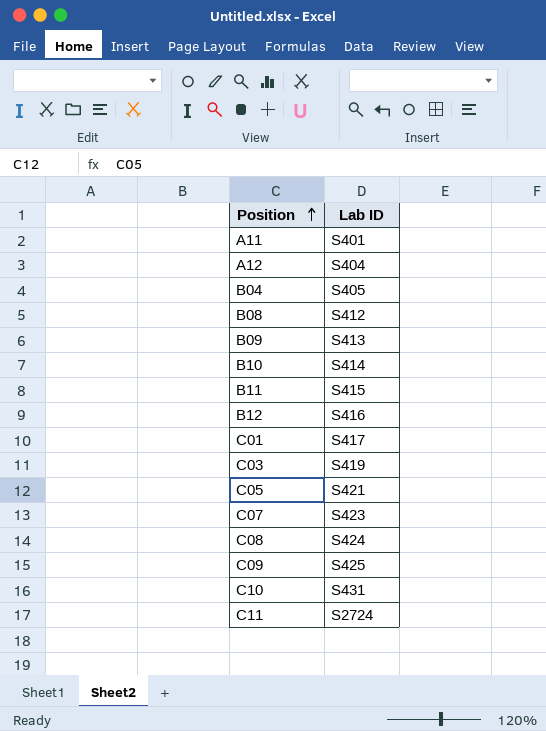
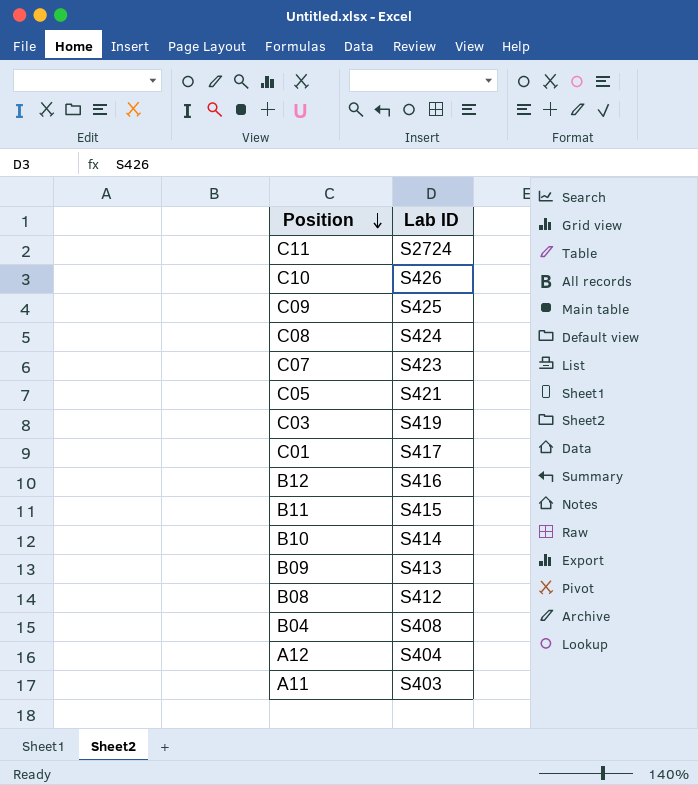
row order: Position ascending -> Position descending
C10 | Lab ID: S431 -> S426
B04 | Lab ID: S405 -> S408
A11 | Lab ID: S401 -> S403

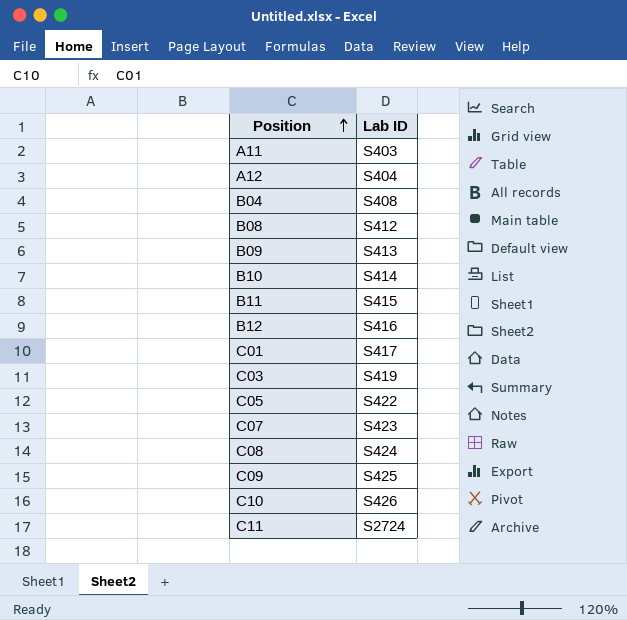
row order: Position descending -> Position ascending
C05 | Lab ID: S421 -> S422

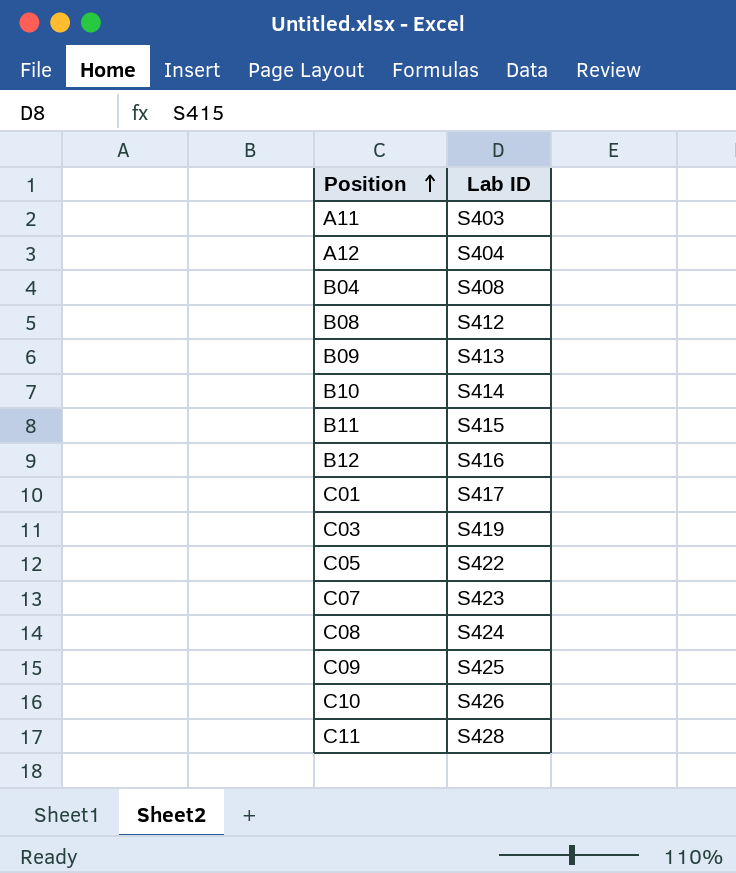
C11 | Lab ID: S2724 -> S428

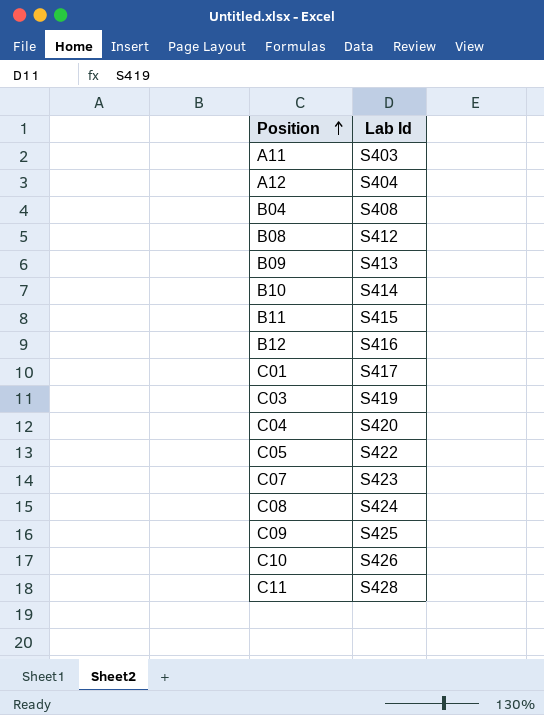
column name: Lab ID -> Lab Id
row C04: none -> S420

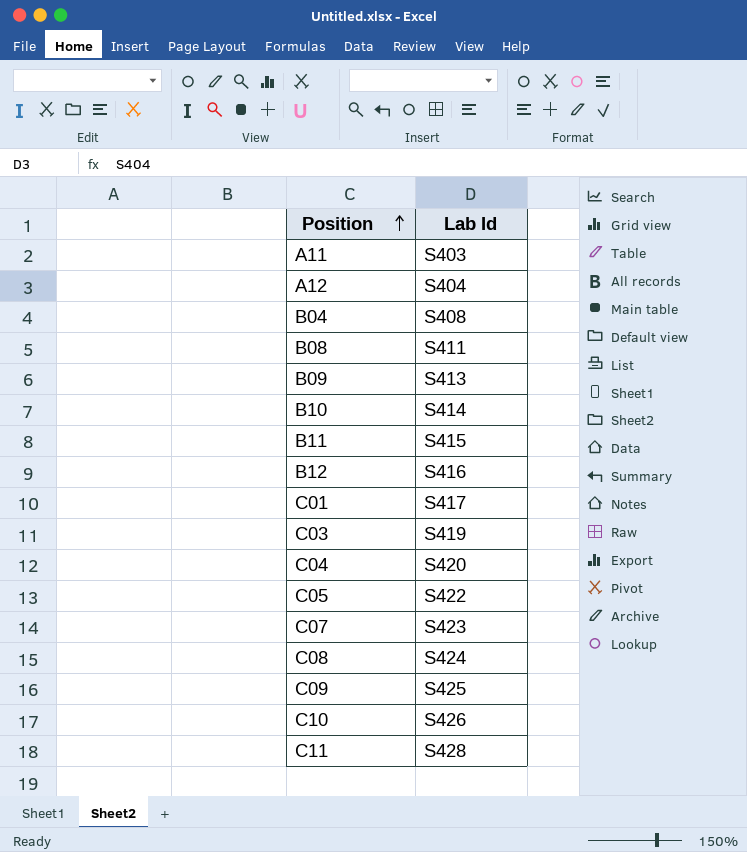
B08 | Lab Id: S412 -> S411

